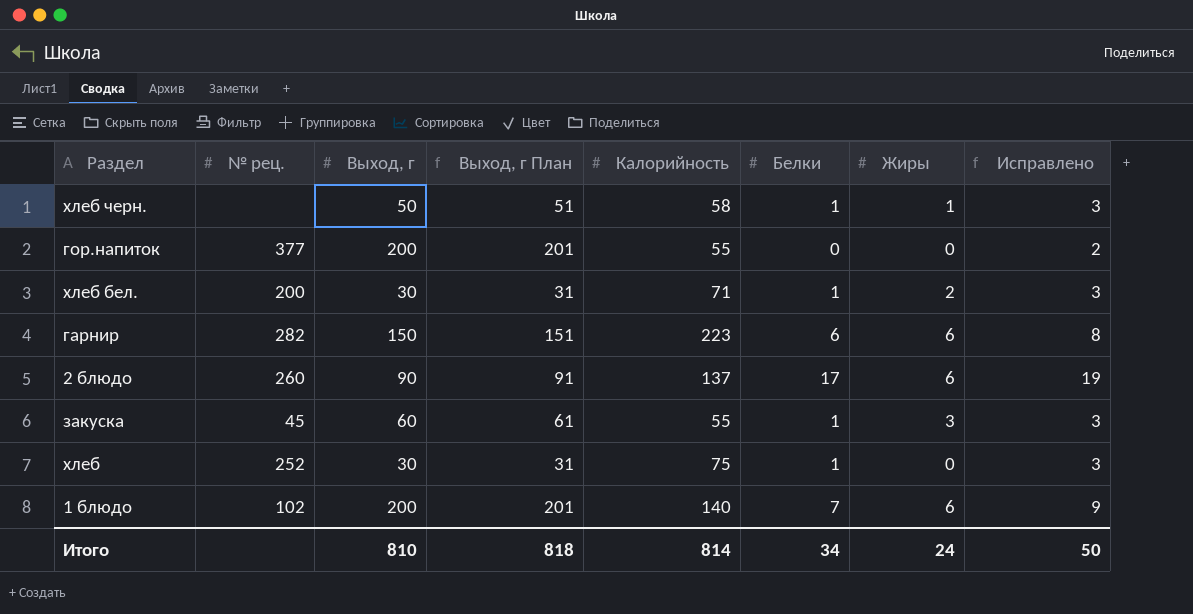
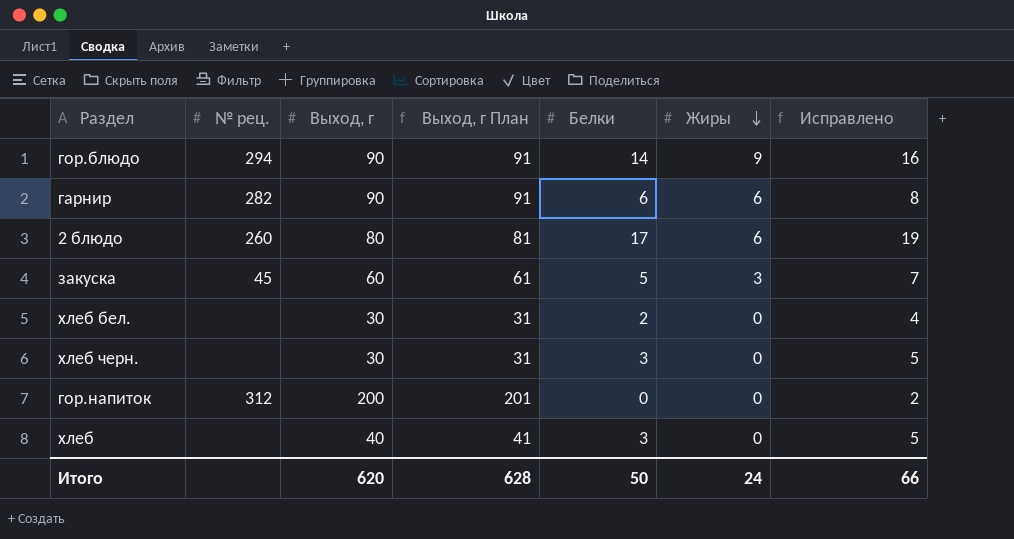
row order: none -> Жиры descending
column Калорийность | position: 5 -> none
row 1 блюдо: 102 | 200 | 201 | 140 | 7 | 6 | 9 -> none
row гор.блюдо: none -> 294 | 90 | 91 | 14 | 9 | 16
гарнир | Выход, г: 150 -> 90
гарнир | Выход, г План: 151 -> 91
2 блюдо | Выход, г: 90 -> 80
2 блюдо | Выход, г План: 91 -> 81
закуска | Белки: 1 -> 5
закуска | Исправлено: 3 -> 7
хлеб бел. | № рец.: 200 -> none
хлеб бел. | Белки: 1 -> 2
хлеб бел. | Жиры: 2 -> 0
хлеб бел. | Исправлено: 3 -> 4
хлеб черн. | Выход, г: 50 -> 30
хлеб черн. | Выход, г План: 51 -> 31
хлеб черн. | Белки: 1 -> 3
хлеб черн. | Жиры: 1 -> 0
хлеб черн. | Исправлено: 3 -> 5
гор.напиток | № рец.: 377 -> 312
хлеб | № рец.: 252 -> none
хлеб | Выход, г: 30 -> 40
хлеб | Выход, г План: 31 -> 41
хлеб | Белки: 1 -> 3
хлеб | Исправлено: 3 -> 5
Итого | Выход, г: 810 -> 620
Итого | Выход, г План: 818 -> 628
Итого | Белки: 34 -> 50
Итого | Исправлено: 50 -> 66

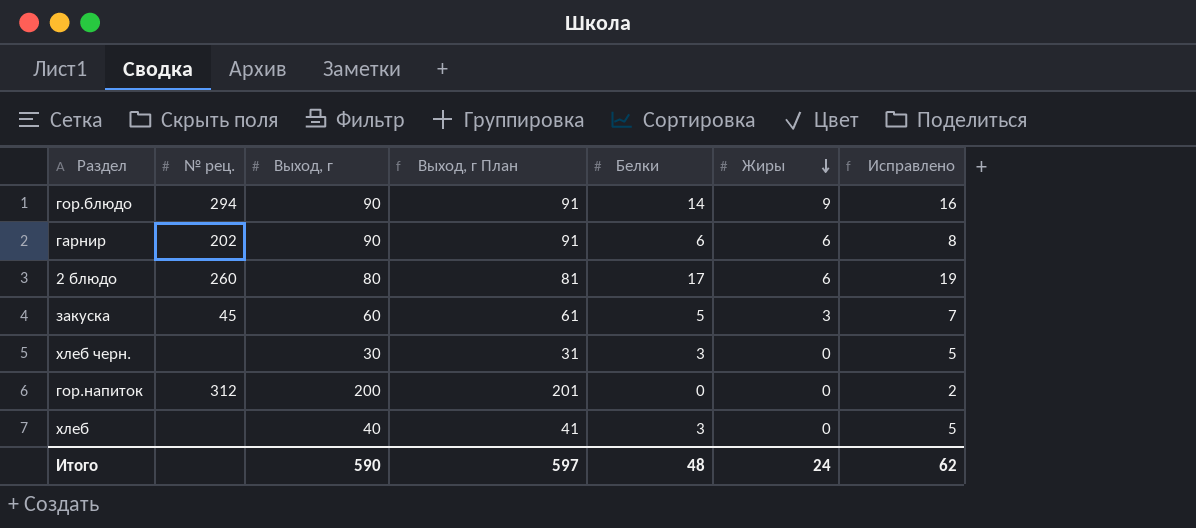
row хлеб бел.: none | 30 | 31 | 2 | 0 | 4 -> none
гарнир | № рец.: 282 -> 202
Итого | Выход, г: 620 -> 590
Итого | Выход, г План: 628 -> 597
Итого | Белки: 50 -> 48
Итого | Исправлено: 66 -> 62

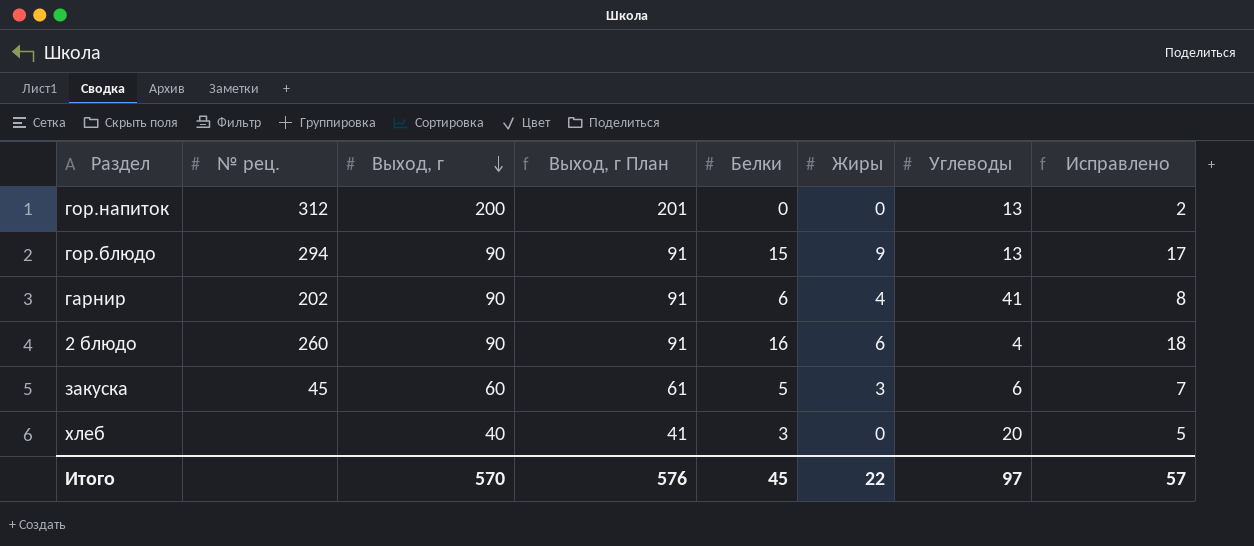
row order: Жиры descending -> Выход, г descending
column Углеводы | position: none -> 7
row хлеб черн.: none | 30 | 31 | 3 | 0 | 5 -> none
гор.блюдо | Белки: 14 -> 15
гор.блюдо | Исправлено: 16 -> 17
гарнир | Жиры: 6 -> 4
2 блюдо | Выход, г: 80 -> 90
2 блюдо | Выход, г План: 81 -> 91
2 блюдо | Белки: 17 -> 16
2 блюдо | Исправлено: 19 -> 18
Итого | Выход, г: 590 -> 570
Итого | Выход, г План: 597 -> 576
Итого | Белки: 48 -> 45
Итого | Жиры: 24 -> 22
Итого | Исправлено: 62 -> 57

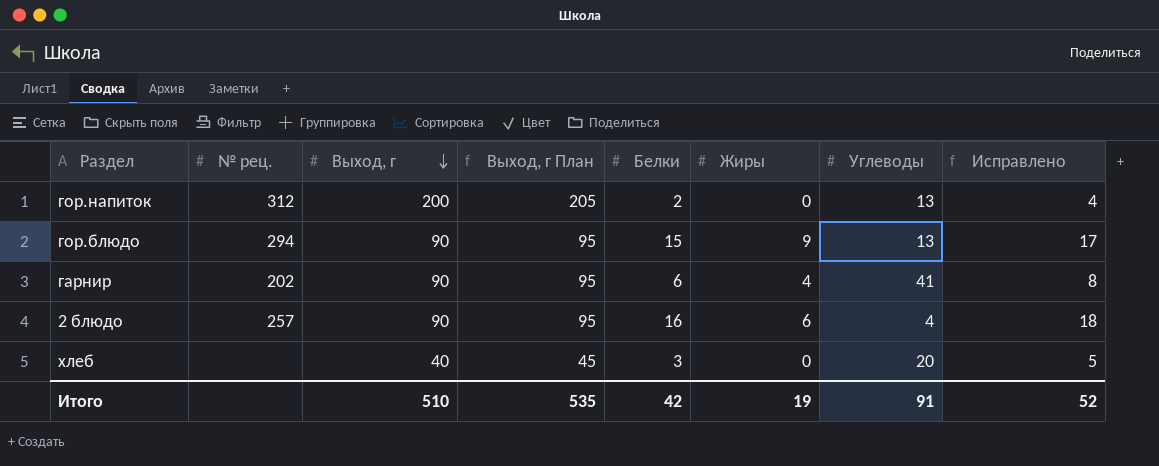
column Выход, г План | formula: [Выход, г] + 1 -> [Выход, г] + 5
row закуска: 45 | 60 | 61 | 5 | 3 | 6 | 7 -> none
гор.напиток | Белки: 0 -> 2
гор.напиток | Исправлено: 2 -> 4
2 блюдо | № рец.: 260 -> 257
Итого | Выход, г: 570 -> 510
Итого | Выход, г План: 576 -> 535
Итого | Белки: 45 -> 42
Итого | Жиры: 22 -> 19
Итого | Углеводы: 97 -> 91
Итого | Исправлено: 57 -> 52

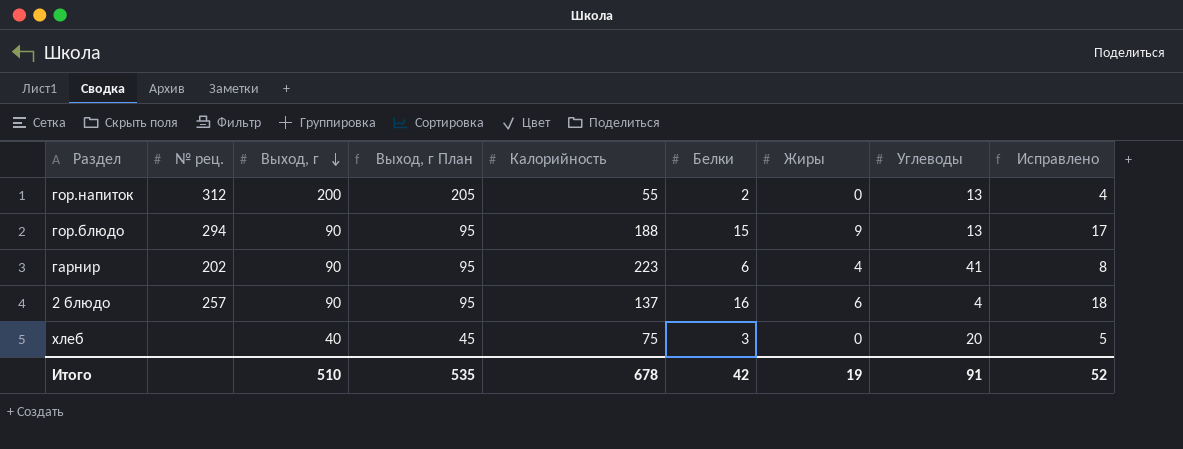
column Калорийность | position: none -> 5

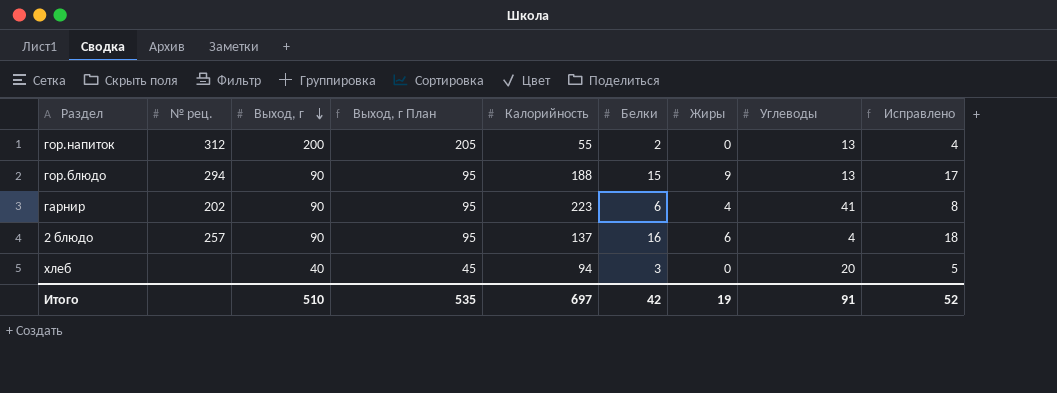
хлеб | Калорийность: 75 -> 94
Итого | Калорийность: 678 -> 697

